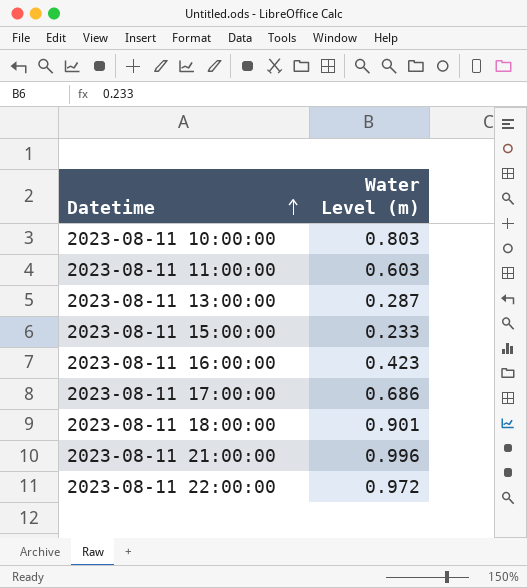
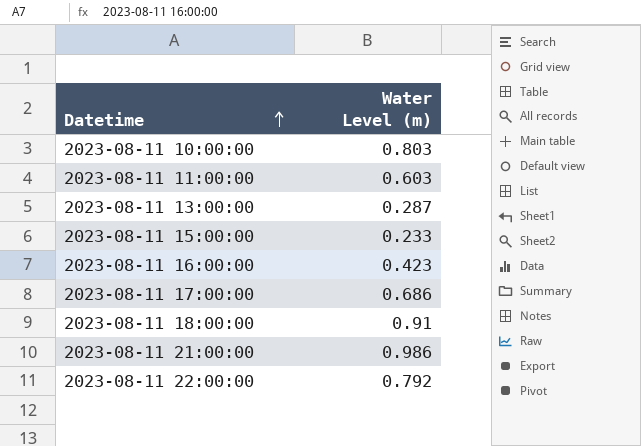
2023-08-11 18:00:00 | Water Level (m): 0.901 -> 0.91
2023-08-11 21:00:00 | Water Level (m): 0.996 -> 0.986
2023-08-11 22:00:00 | Water Level (m): 0.972 -> 0.792

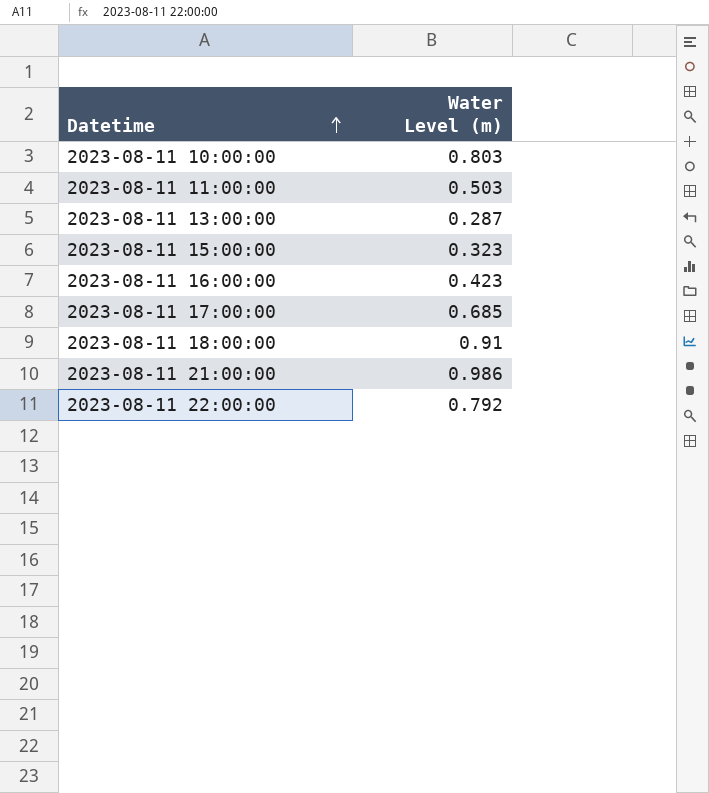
2023-08-11 11:00:00 | Water Level (m): 0.603 -> 0.503
2023-08-11 15:00:00 | Water Level (m): 0.233 -> 0.323
2023-08-11 17:00:00 | Water Level (m): 0.686 -> 0.685

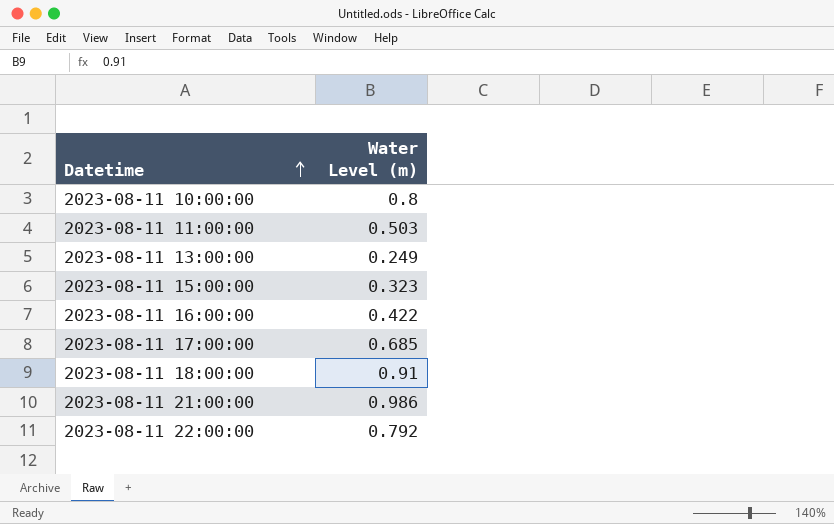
2023-08-11 10:00:00 | Water Level (m): 0.803 -> 0.8
2023-08-11 13:00:00 | Water Level (m): 0.287 -> 0.249
2023-08-11 16:00:00 | Water Level (m): 0.423 -> 0.422

